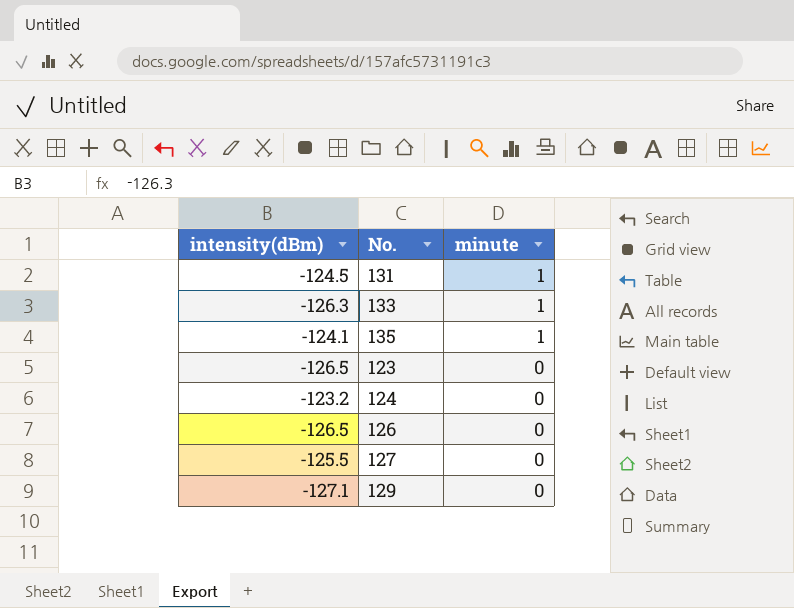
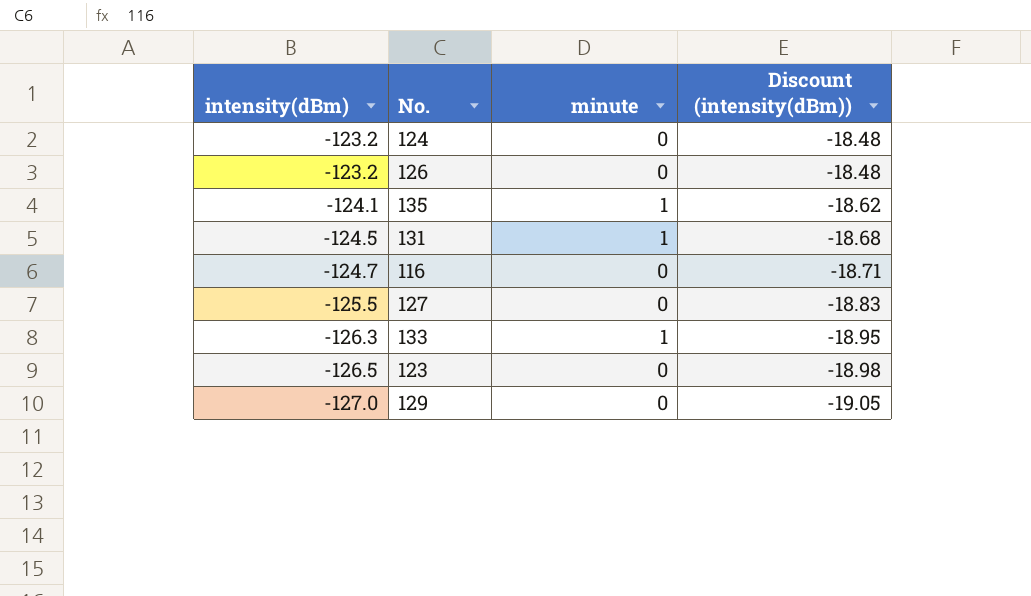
row order: minute descending -> intensity(dBm) descending
column Discount (intensity(dBm)) | formula: none -> [intensity(dBm)] * 0.15
126 | intensity(dBm): -126.5 -> -123.2
row 116: none -> -124.7 | 0 | -18.71
129 | intensity(dBm): -127.1 -> -127.0

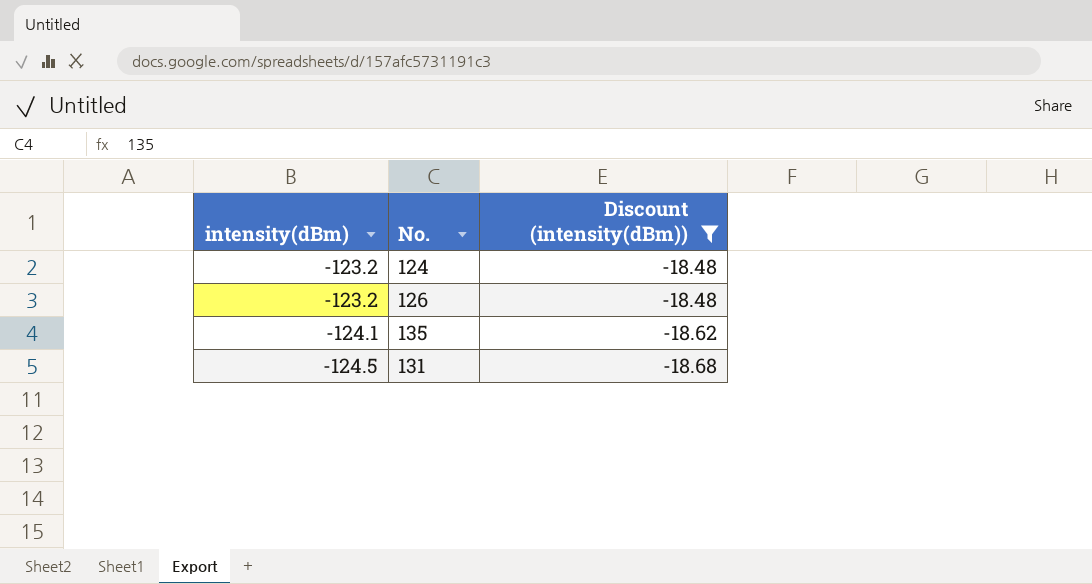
filter: none -> Discount (intensity(dBm)) >= -18.68
column minute | position: 3 -> none

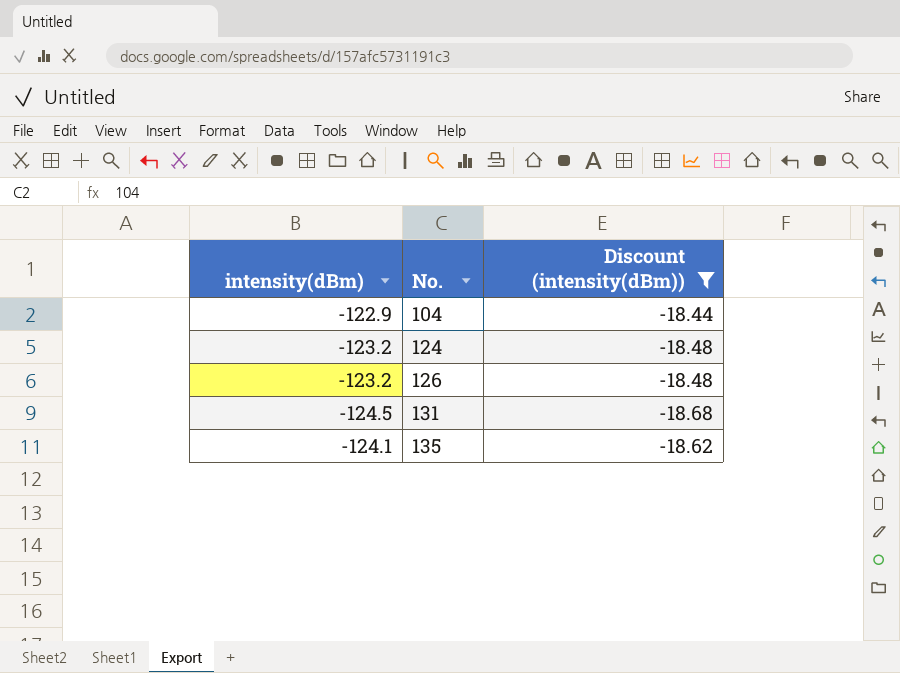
row order: intensity(dBm) descending -> No. ascending
row 104: none -> -122.9 | -18.44

